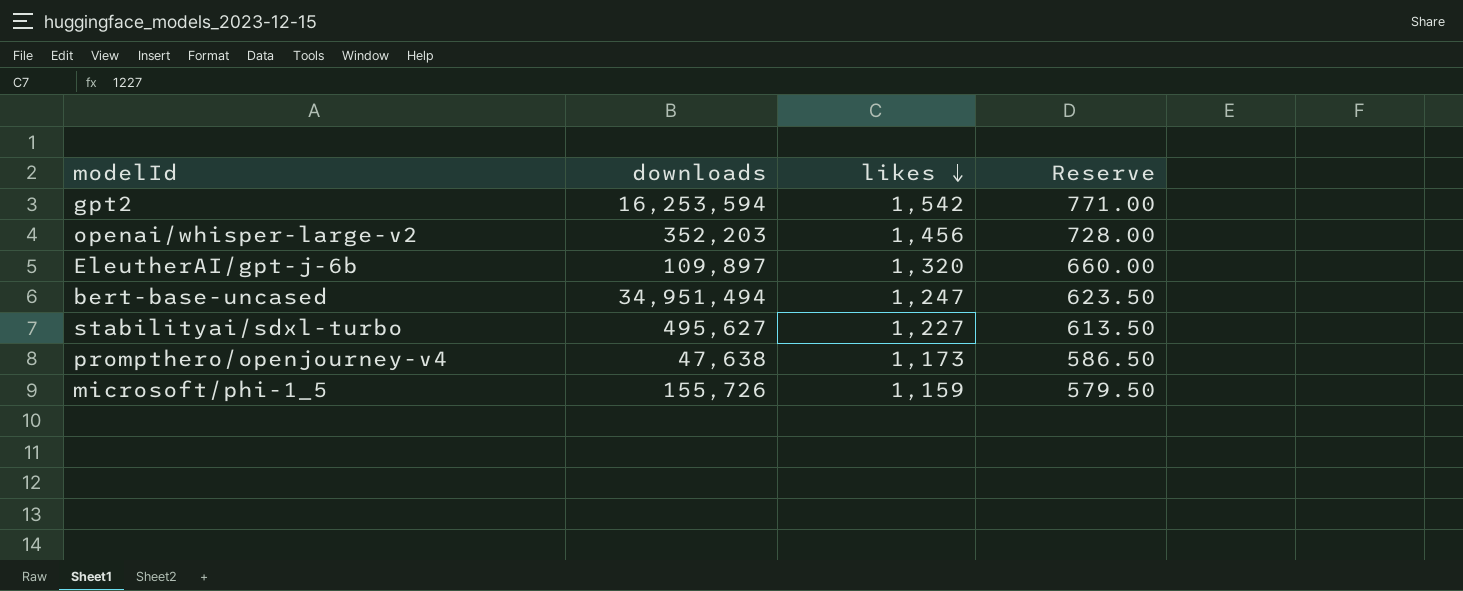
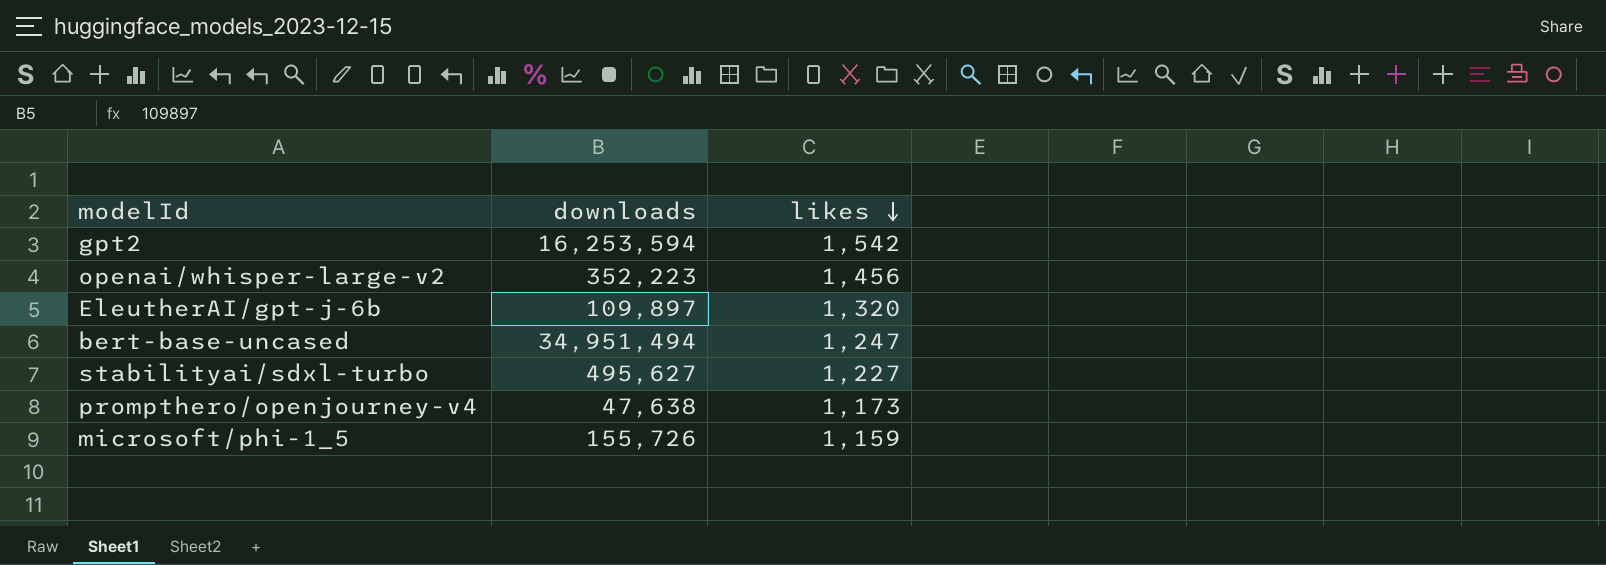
column Reserve | formula: [likes] * 0.5 -> none
openai/whisper-large-v2 | downloads: 352,203 -> 352,223

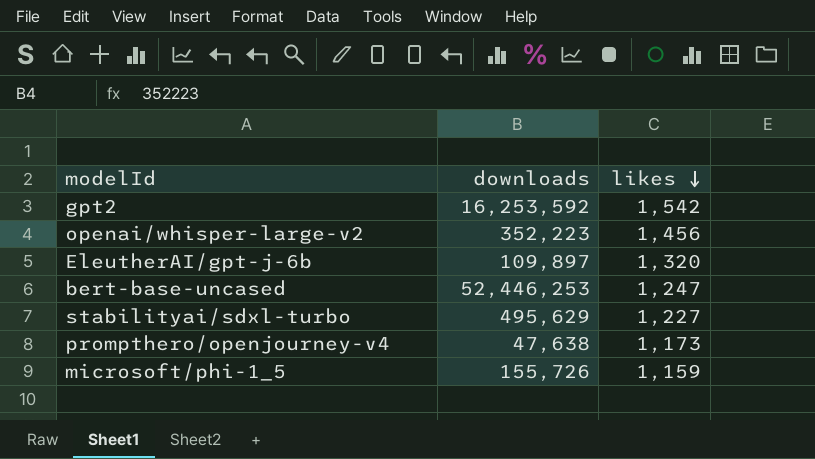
gpt2 | downloads: 16,253,594 -> 16,253,592
bert-base-uncased | downloads: 34,951,494 -> 52,446,253
stabilityai/sdxl-turbo | downloads: 495,627 -> 495,629

